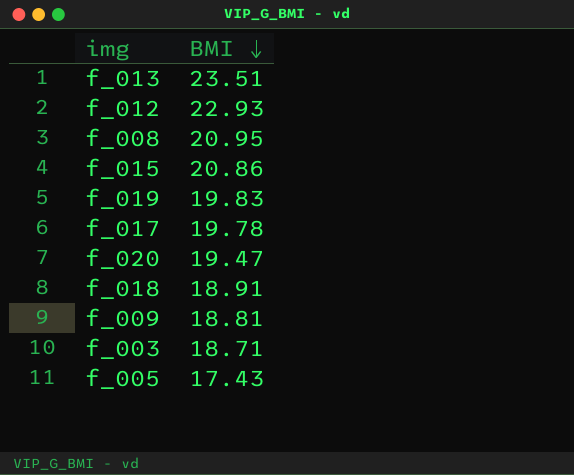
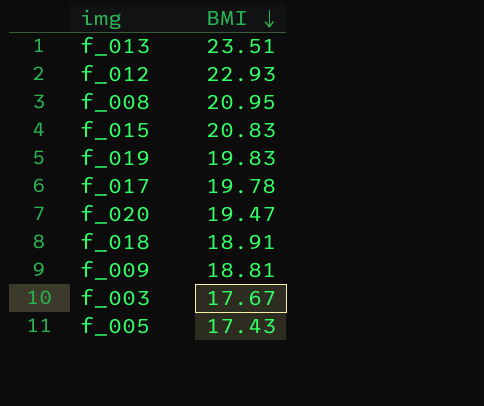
f_015 | BMI: 20.86 -> 20.83
f_003 | BMI: 18.71 -> 17.67

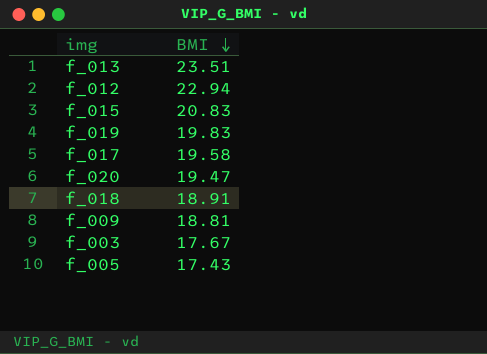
row f_008: 20.95 -> none
f_012 | BMI: 22.93 -> 22.94
f_017 | BMI: 19.78 -> 19.58

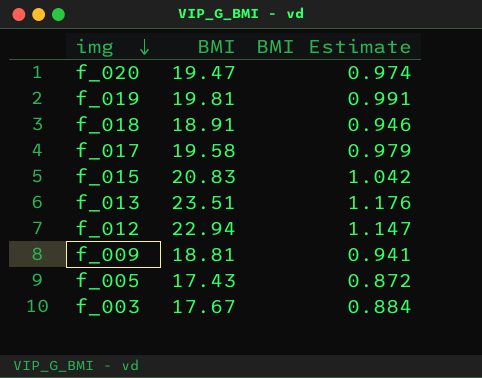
row order: BMI descending -> img descending
column BMI Estimate | formula: none -> [BMI] * 0.05
f_019 | BMI: 19.83 -> 19.81

